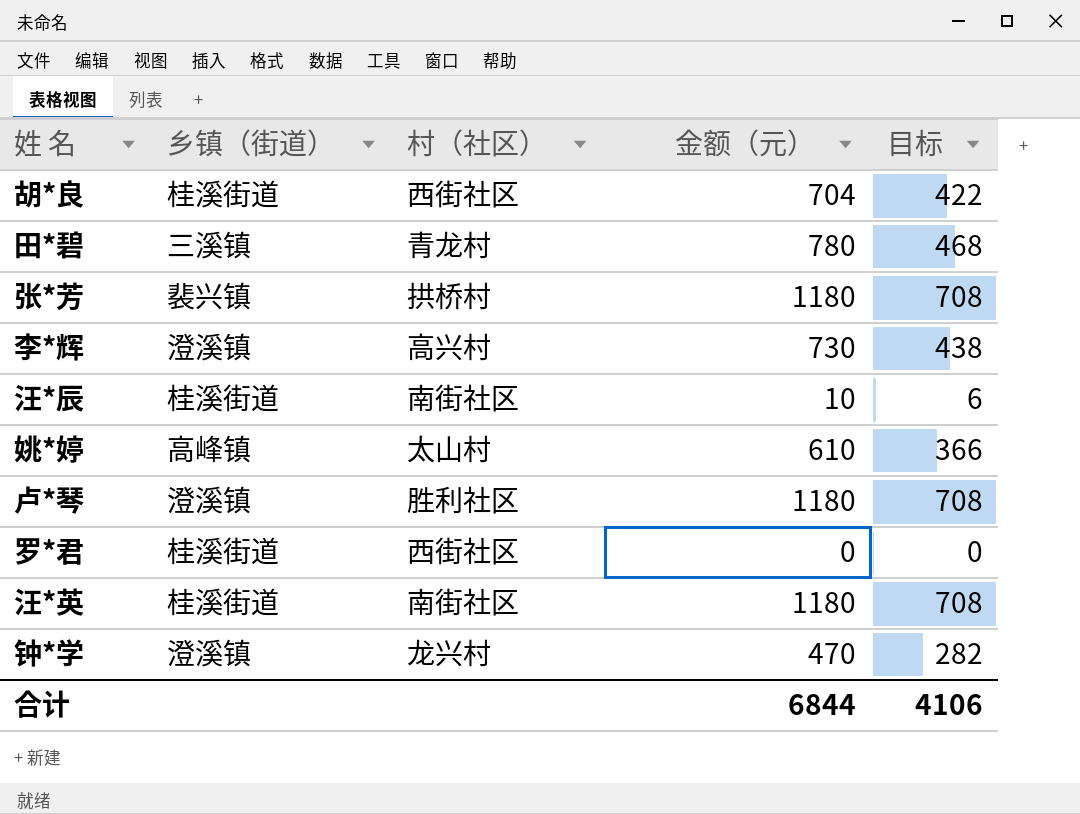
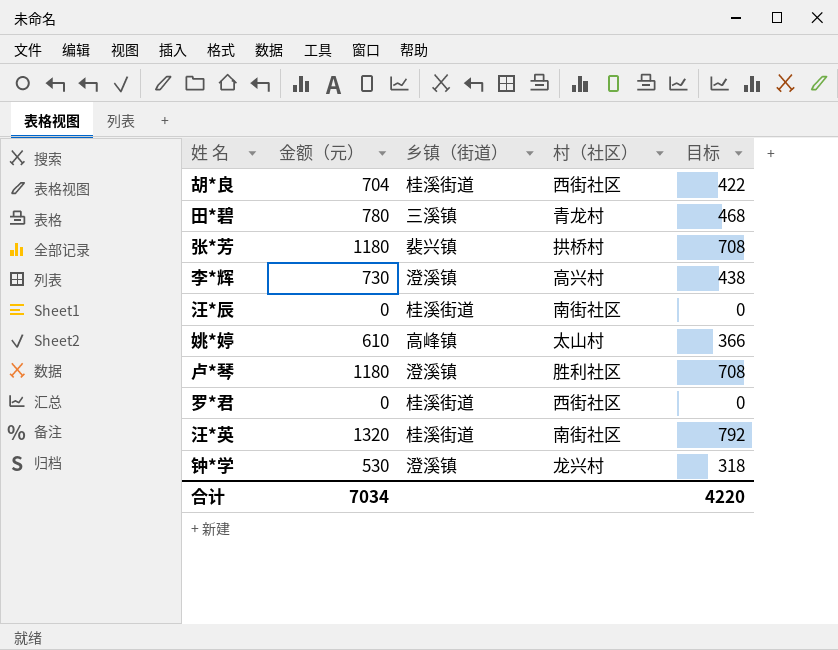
column 金额（元） | position: 4 -> 2
汪*辰 | 金额（元）: 10 -> 0
汪*辰 | 目标: 6 -> 0
汪*英 | 金额（元）: 1180 -> 1320
汪*英 | 目标: 708 -> 792
钟*学 | 金额（元）: 470 -> 530
钟*学 | 目标: 282 -> 318
合计 | 金额（元）: 6844 -> 7034
合计 | 目标: 4106 -> 4220

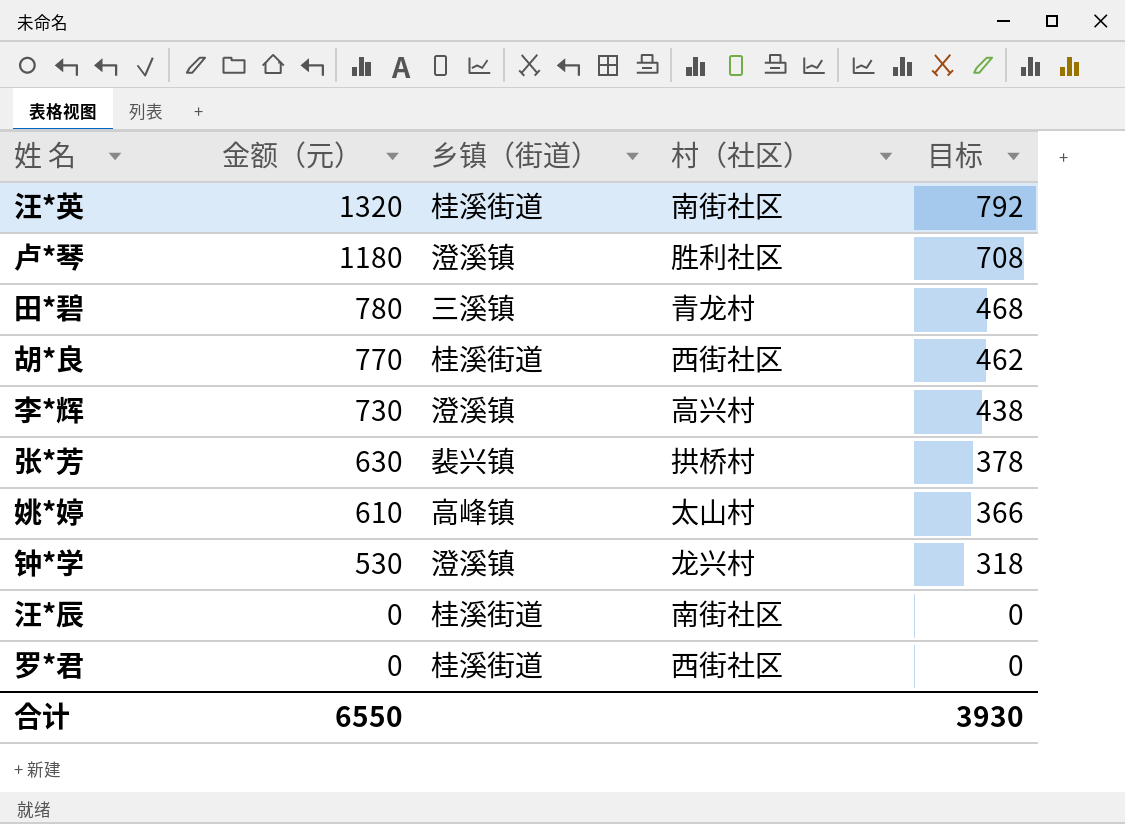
row order: none -> 金额（元） descending
胡*良 | 金额（元）: 704 -> 770
胡*良 | 目标: 422 -> 462
张*芳 | 金额（元）: 1180 -> 630
张*芳 | 目标: 708 -> 378
合计 | 金额（元）: 7034 -> 6550
合计 | 目标: 4220 -> 3930

